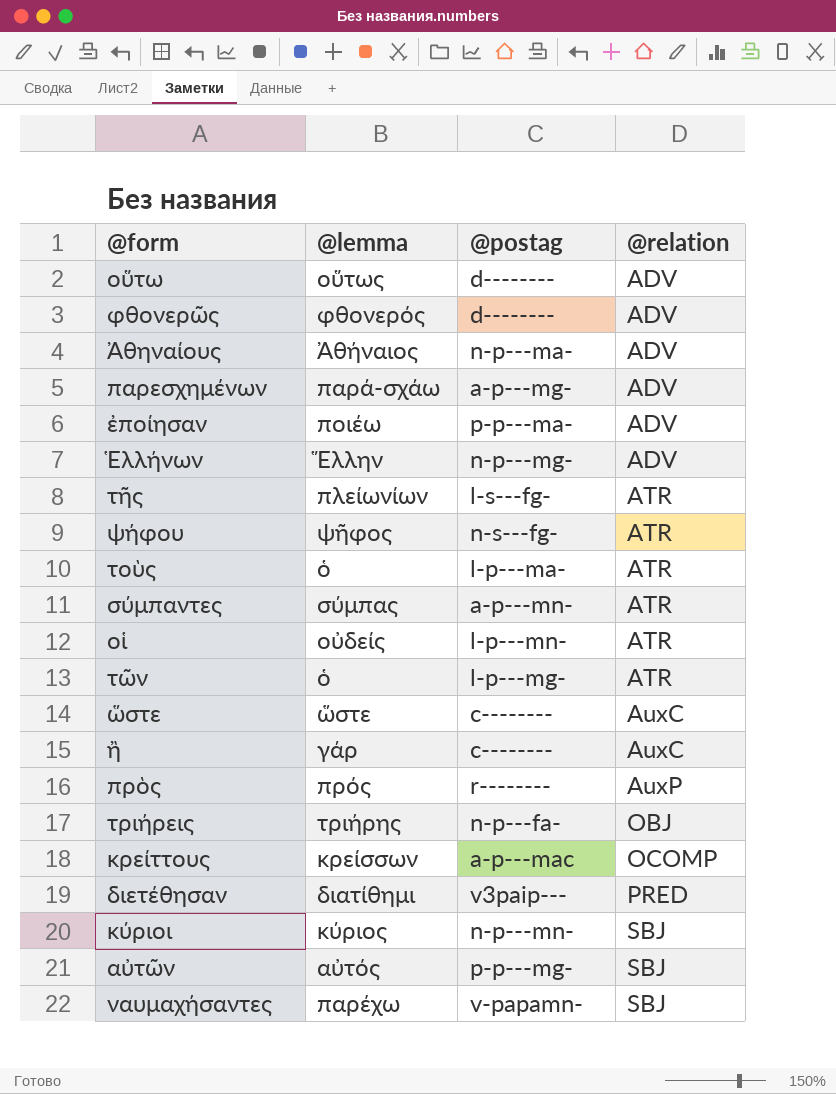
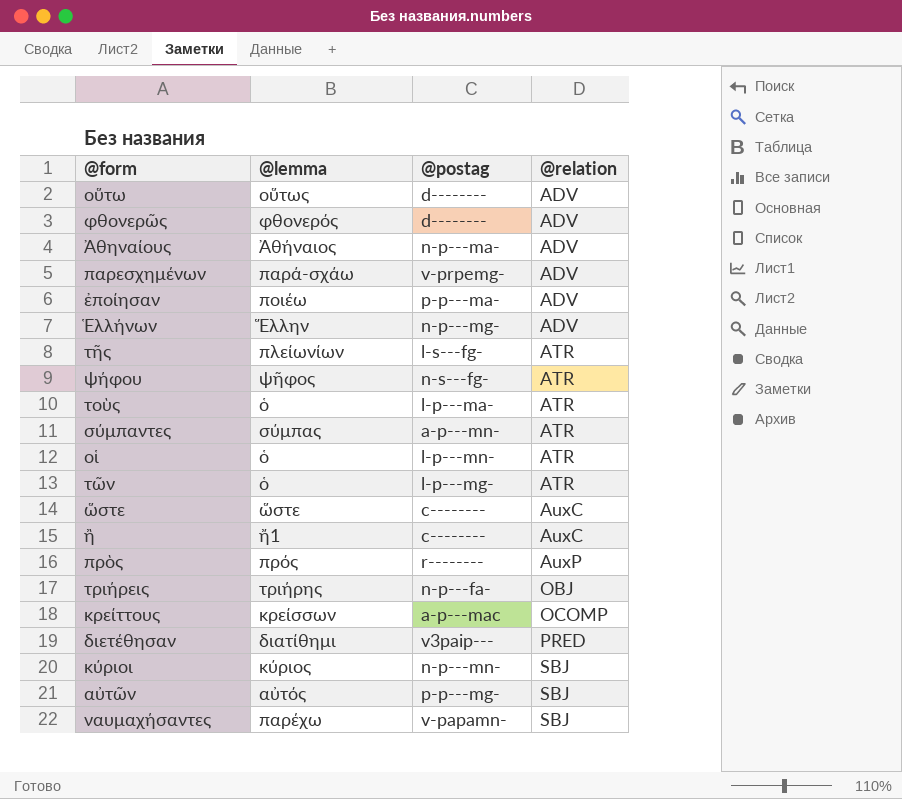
παρεσχημένων | @postag: a-p---mg- -> v-prpemg-
οἱ | @lemma: οὐδείς -> ὁ
ἢ | @lemma: γάρ -> ἤ1

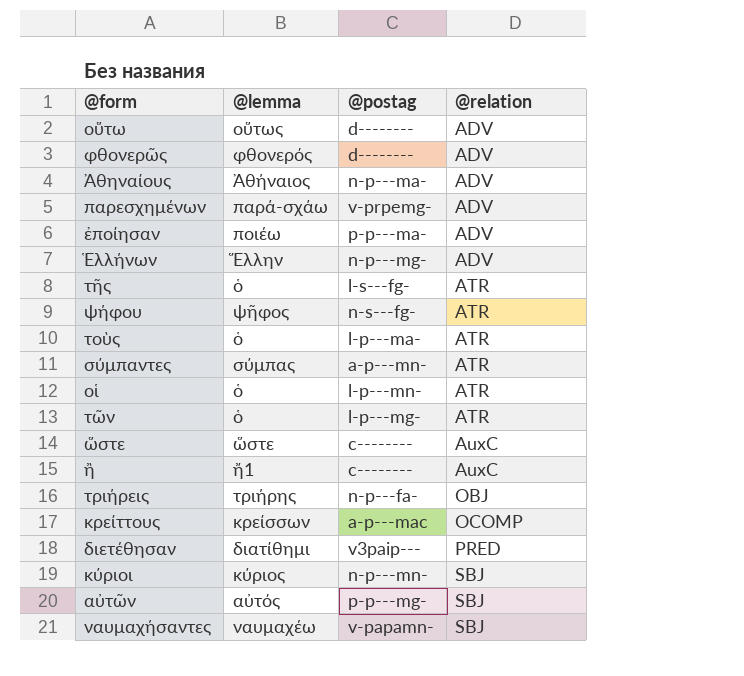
row πρὸς: πρός | r-------- | AuxP -> none
τῆς | @lemma: πλείωνίων -> ὁ
ναυμαχήσαντες | @lemma: παρέχω -> ναυμαχέω

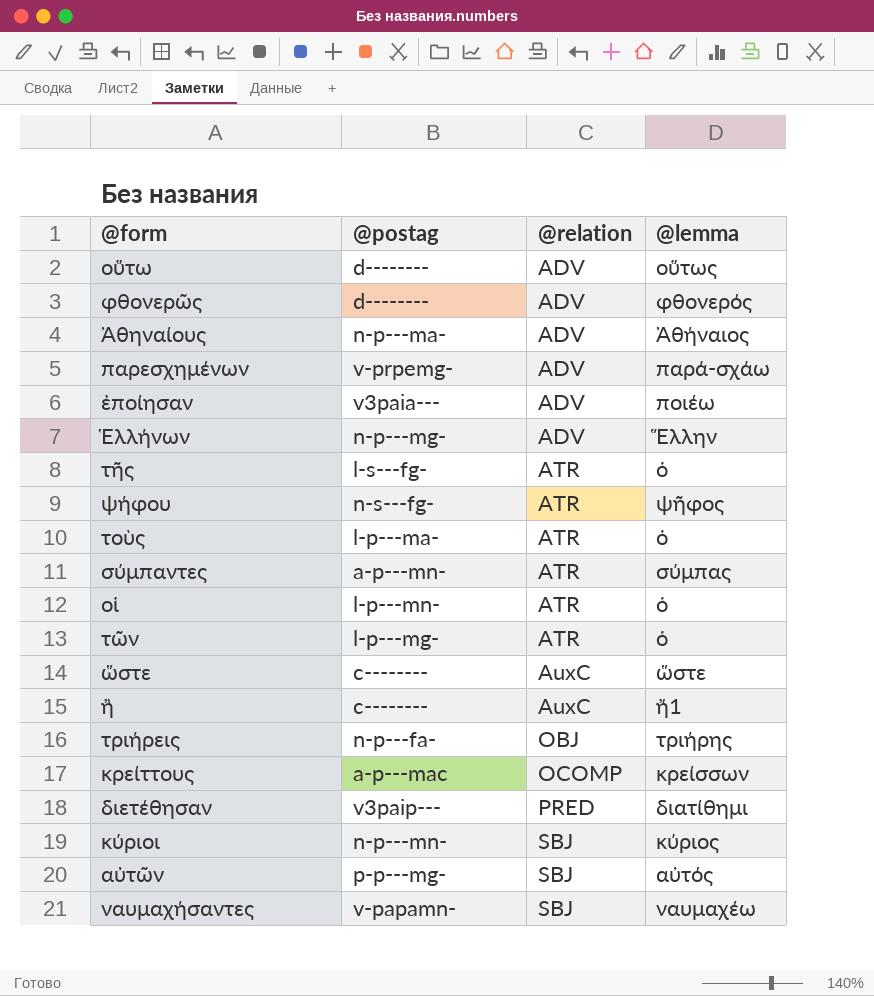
column @lemma | position: 2 -> 4
ἐποίησαν | @postag: p-p---ma- -> v3paia---

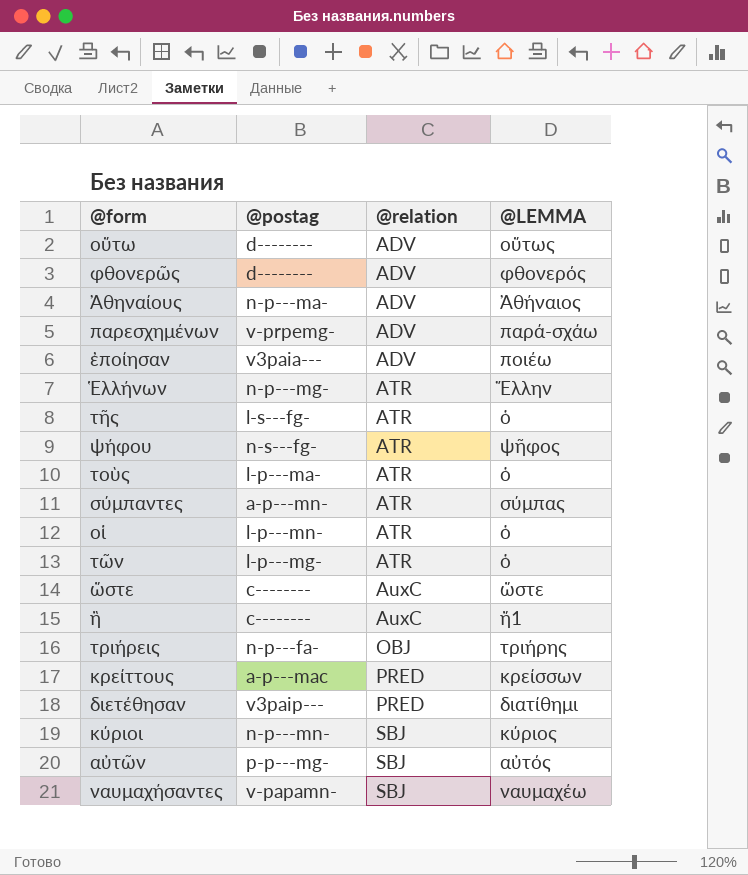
column name: @lemma -> @LEMMA
Ἑλλήνων | @relation: ADV -> ATR
κρείττους | @relation: OCOMP -> PRED

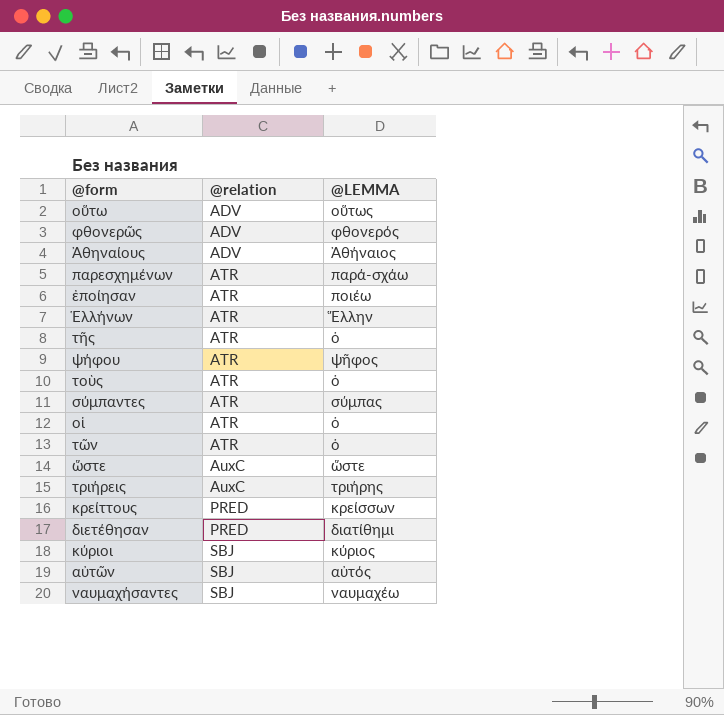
column @postag | position: 2 -> none
row ἢ: c-------- | AuxC | ἤ1 -> none
παρεσχημένων | @relation: ADV -> ATR
ἐποίησαν | @relation: ADV -> ATR
τριήρεις | @relation: OBJ -> AuxC

